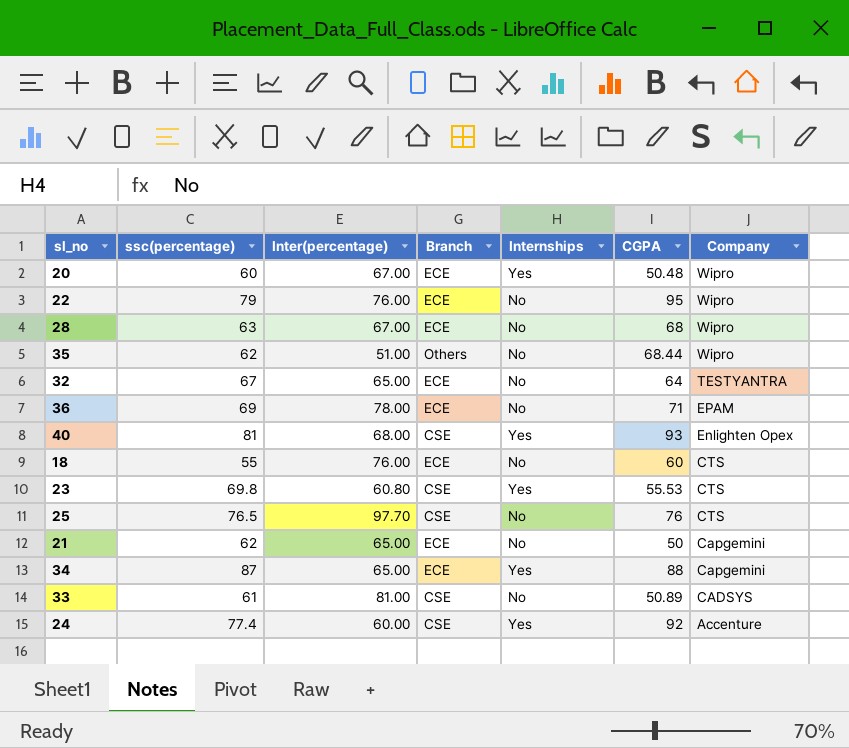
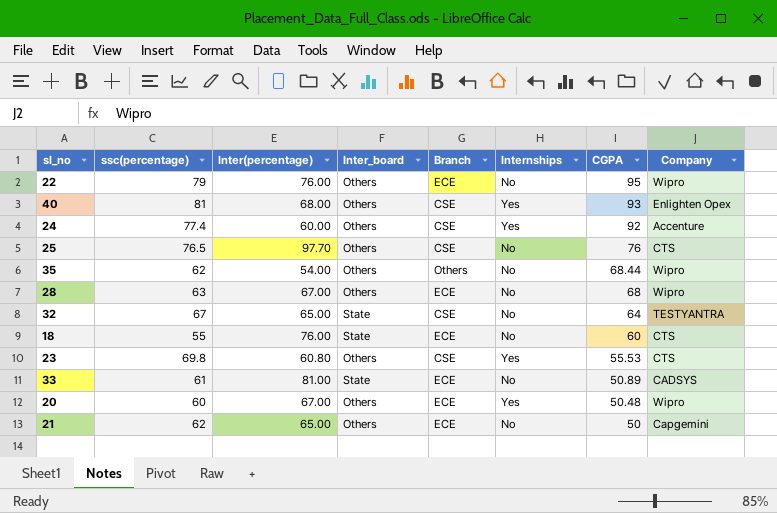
row order: Company descending -> CGPA descending
column Inter_board | position: none -> 4
row 36: 69 | 78.00 | ECE | No | 71 | EPAM -> none
row 34: 87 | 65.00 | ECE | Yes | 88 | Capgemini -> none
35 | Inter(percentage): 51.00 -> 54.00
32 | Branch: ECE -> CSE
33 | Branch: CSE -> ECE

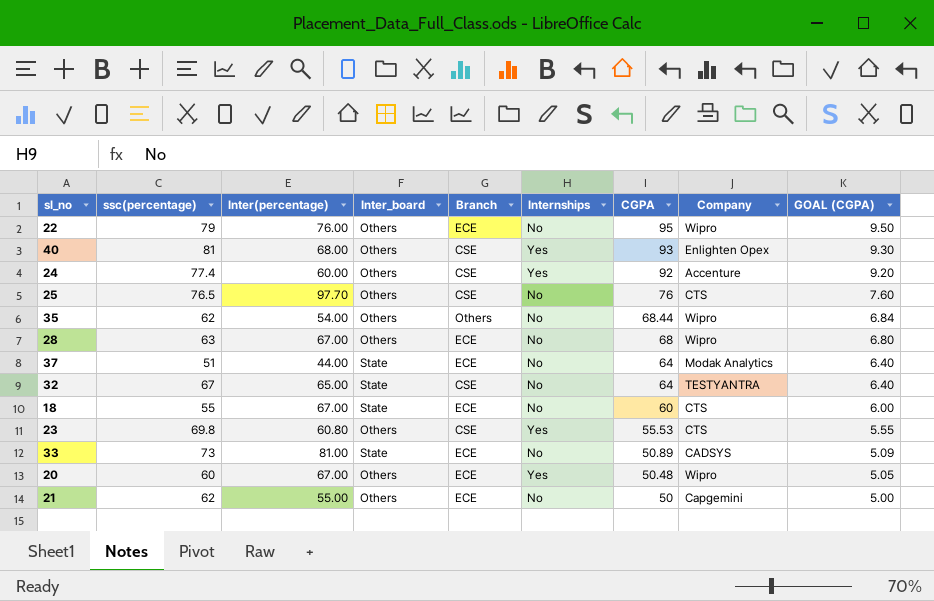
column GOAL (CGPA) | formula: none -> [CGPA] * 0.1
row 37: none -> 51 | 44.00 | State | ECE | No | 64 | Modak Analytics | 6.40
18 | Inter(percentage): 76.00 -> 67.00
33 | ssc(percentage): 61 -> 73
21 | Inter(percentage): 65.00 -> 55.00

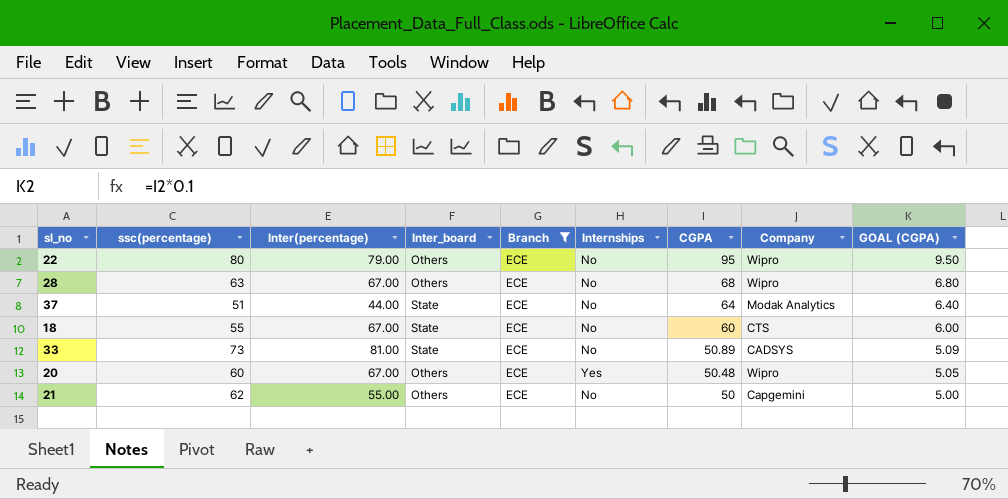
filter: none -> Branch = ECE
22 | ssc(percentage): 79 -> 80
22 | Inter(percentage): 76.00 -> 79.00

